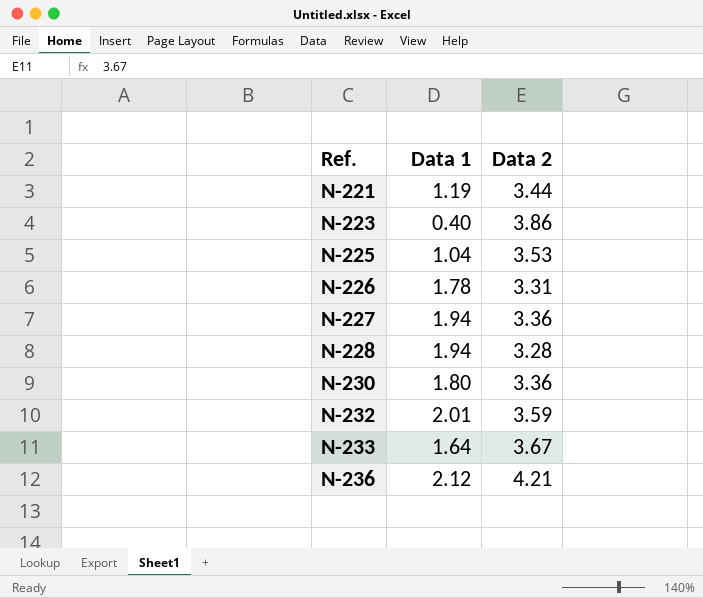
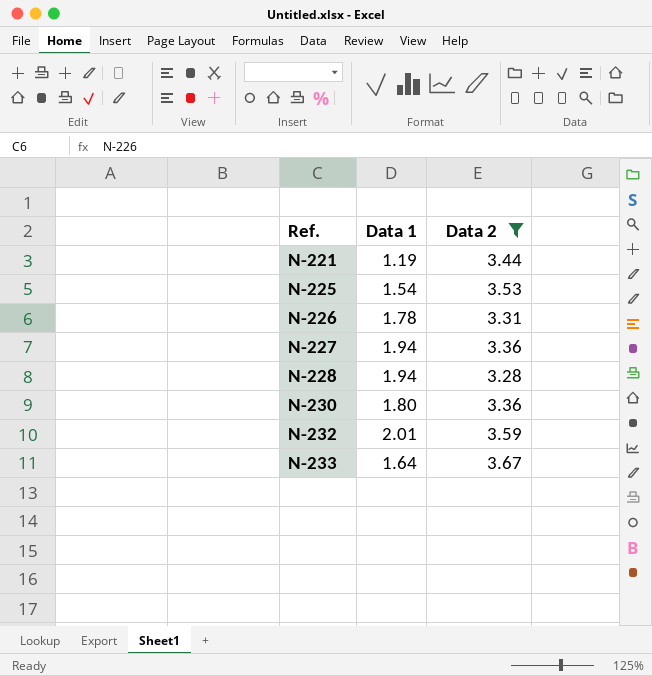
filter: none -> Data 2 <= 3.67
N-225 | Data 1: 1.04 -> 1.54

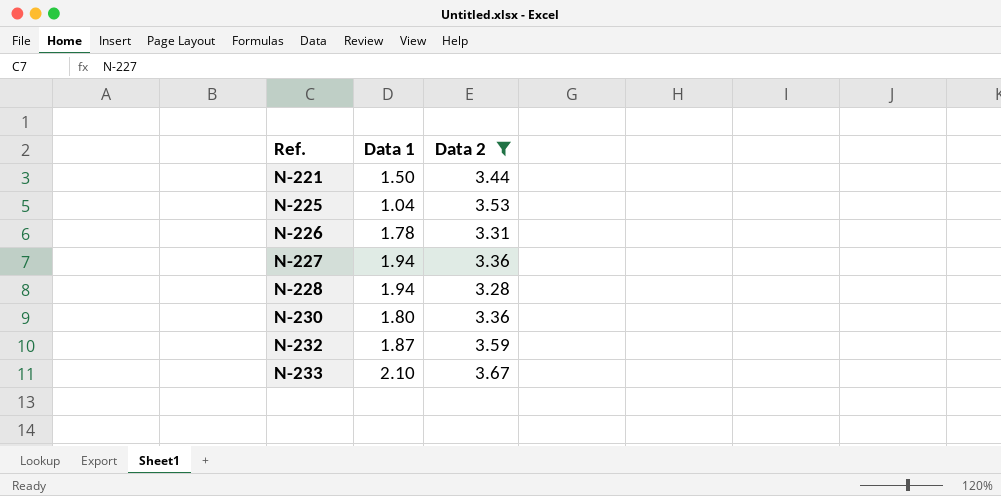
N-221 | Data 1: 1.19 -> 1.50
N-225 | Data 1: 1.54 -> 1.04
N-232 | Data 1: 2.01 -> 1.87
N-233 | Data 1: 1.64 -> 2.10

